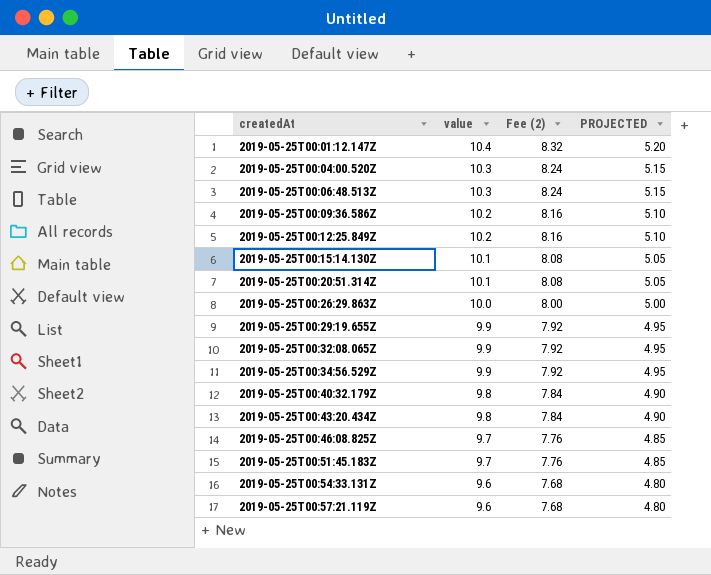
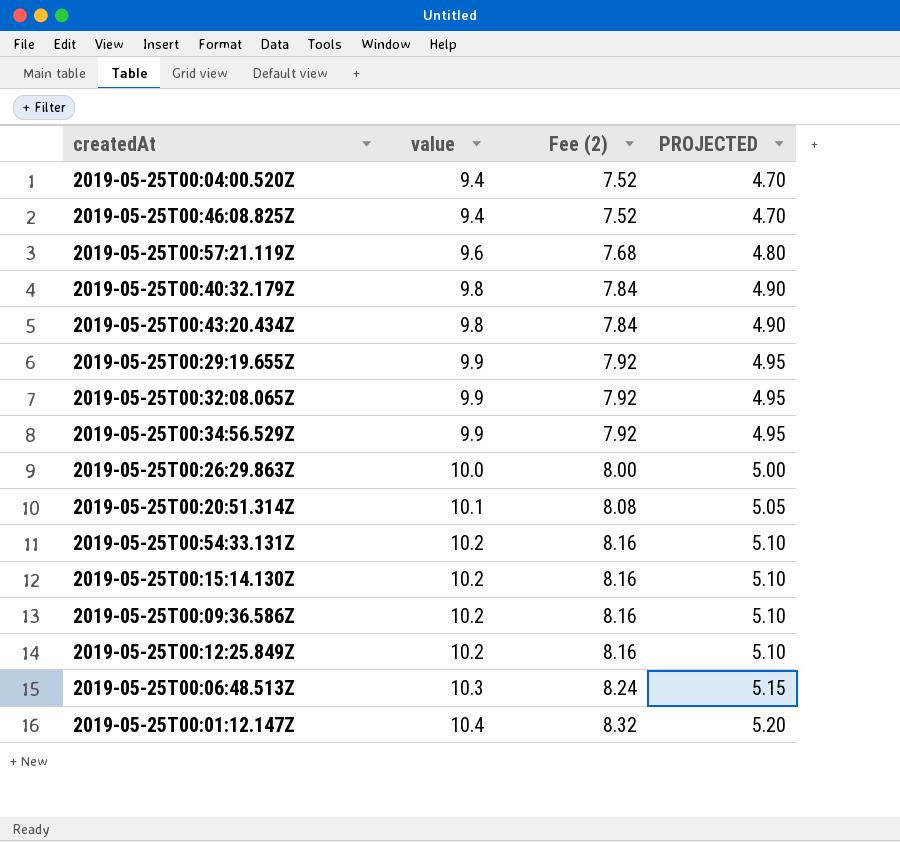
row order: createdAt ascending -> value ascending
row 2019-05-25T00:51:45.183Z: 9.7 | 7.76 | 4.85 -> none
2019-05-25T00:04:00.520Z | value: 10.3 -> 9.4
2019-05-25T00:04:00.520Z | Fee (2): 8.24 -> 7.52
2019-05-25T00:04:00.520Z | PROJECTED: 5.15 -> 4.70
2019-05-25T00:46:08.825Z | value: 9.7 -> 9.4
2019-05-25T00:46:08.825Z | Fee (2): 7.76 -> 7.52
2019-05-25T00:46:08.825Z | PROJECTED: 4.85 -> 4.70
2019-05-25T00:54:33.131Z | value: 9.6 -> 10.2
2019-05-25T00:54:33.131Z | Fee (2): 7.68 -> 8.16
2019-05-25T00:54:33.131Z | PROJECTED: 4.80 -> 5.10
2019-05-25T00:15:14.130Z | value: 10.1 -> 10.2
2019-05-25T00:15:14.130Z | Fee (2): 8.08 -> 8.16
2019-05-25T00:15:14.130Z | PROJECTED: 5.05 -> 5.10

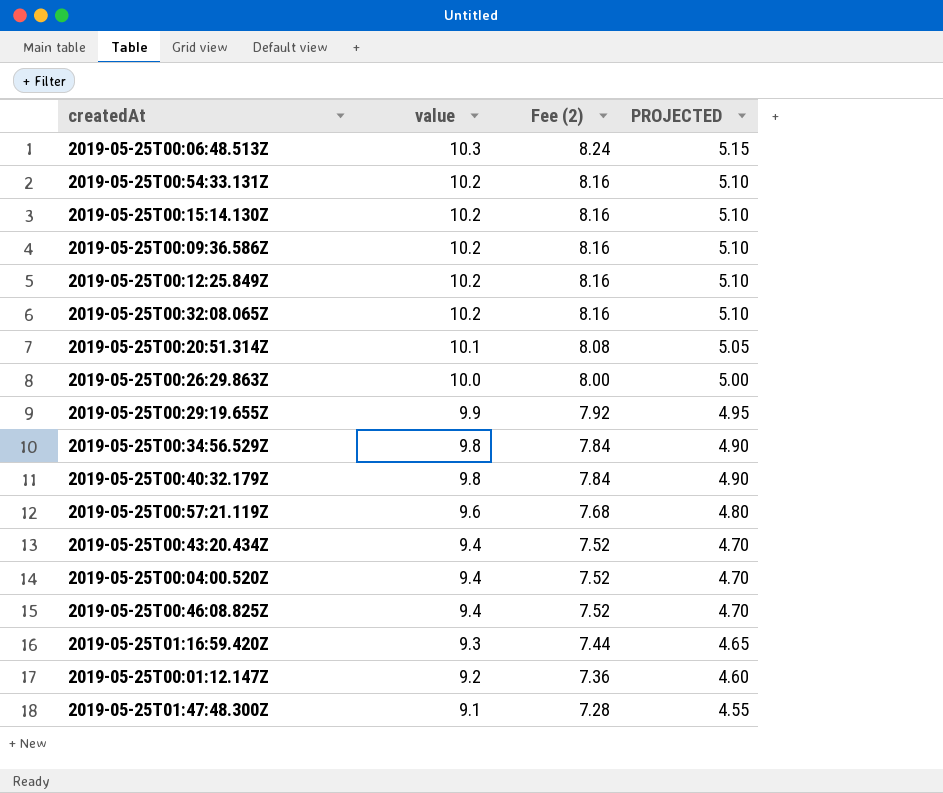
row order: value ascending -> value descending
2019-05-25T00:32:08.065Z | value: 9.9 -> 10.2
2019-05-25T00:32:08.065Z | Fee (2): 7.92 -> 8.16
2019-05-25T00:32:08.065Z | PROJECTED: 4.95 -> 5.10
2019-05-25T00:34:56.529Z | value: 9.9 -> 9.8
2019-05-25T00:34:56.529Z | Fee (2): 7.92 -> 7.84
2019-05-25T00:34:56.529Z | PROJECTED: 4.95 -> 4.90
2019-05-25T00:43:20.434Z | value: 9.8 -> 9.4
2019-05-25T00:43:20.434Z | Fee (2): 7.84 -> 7.52
2019-05-25T00:43:20.434Z | PROJECTED: 4.90 -> 4.70
row 2019-05-25T01:16:59.420Z: none -> 9.3 | 7.44 | 4.65
2019-05-25T00:01:12.147Z | value: 10.4 -> 9.2
2019-05-25T00:01:12.147Z | Fee (2): 8.32 -> 7.36
2019-05-25T00:01:12.147Z | PROJECTED: 5.20 -> 4.60
row 2019-05-25T01:47:48.300Z: none -> 9.1 | 7.28 | 4.55

